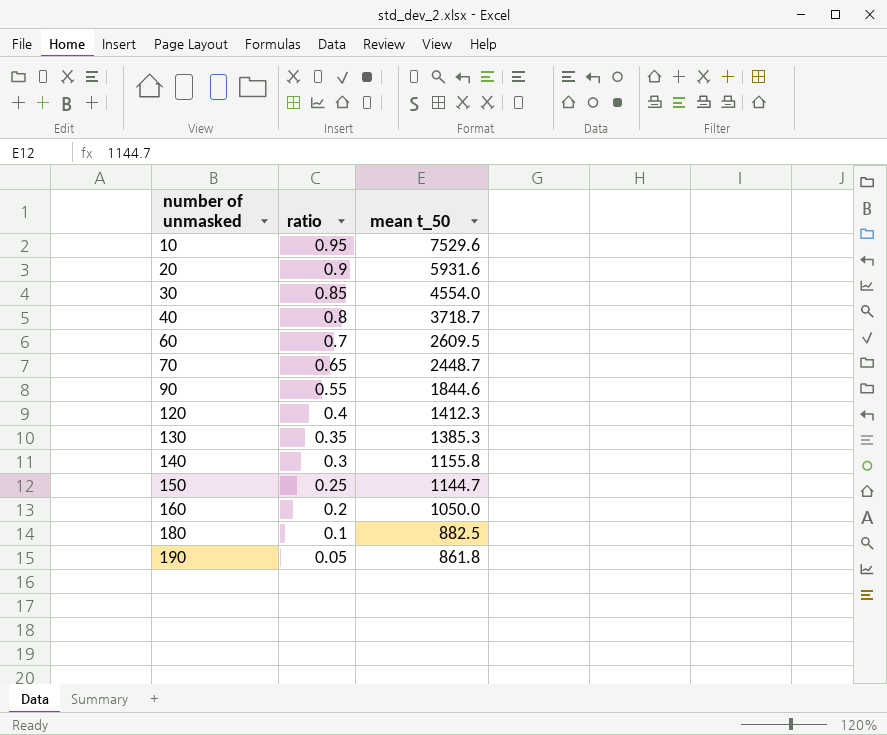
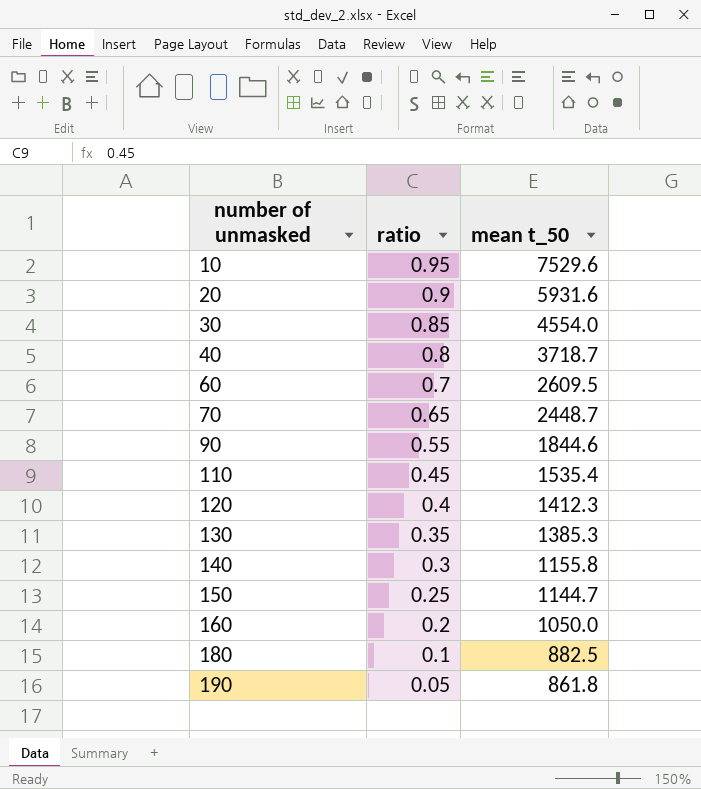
row 110: none -> 0.45 | 1535.4

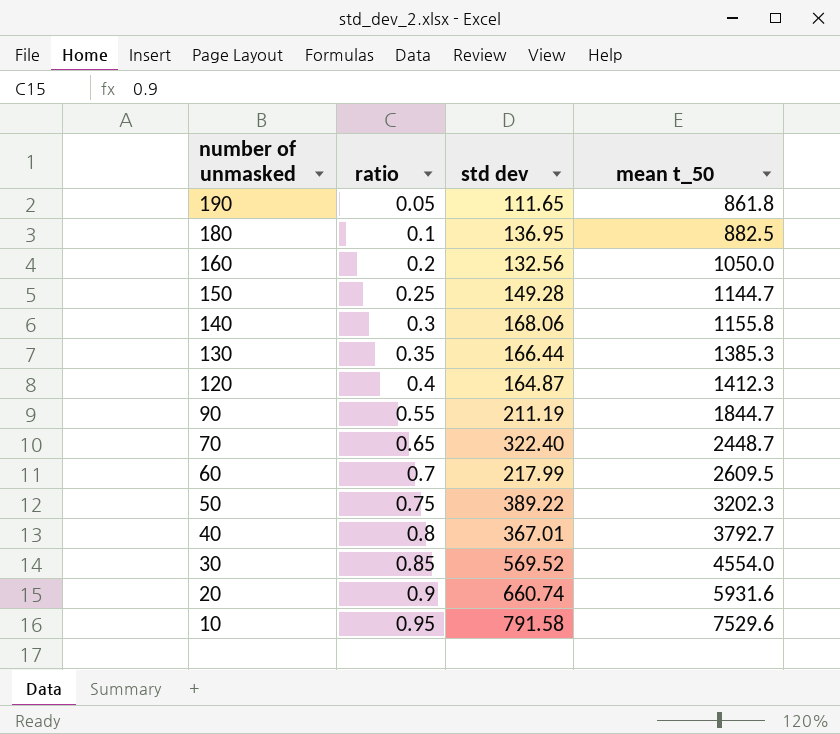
row order: number of unmasked ascending -> number of unmasked descending
column std dev | position: none -> 3
row 110: 0.45 | 1535.4 -> none
90 | mean t_50: 1844.6 -> 1844.7
row 50: none -> 0.75 | 389.22 | 3202.3
40 | mean t_50: 3718.7 -> 3792.7

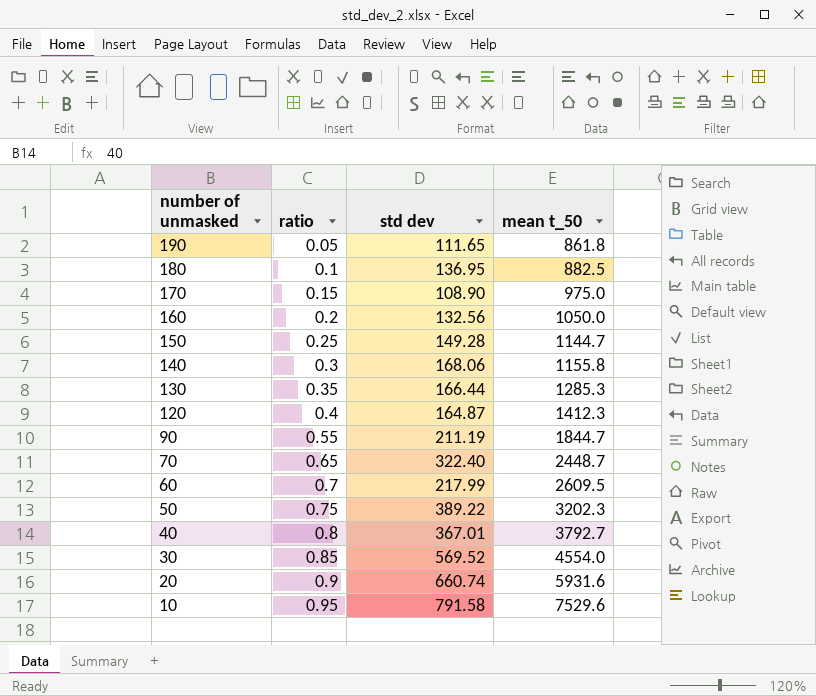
row 170: none -> 0.15 | 108.90 | 975.0
130 | mean t_50: 1385.3 -> 1285.3

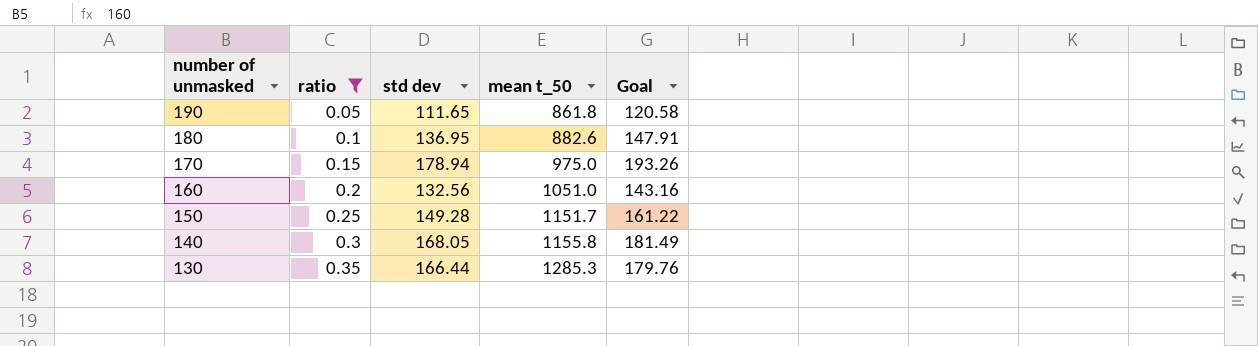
filter: none -> ratio <= 0.35
column Goal | formula: none -> [std dev] * 1.08
180 | mean t_50: 882.5 -> 882.6
170 | std dev: 108.90 -> 178.94
160 | mean t_50: 1050.0 -> 1051.0
150 | mean t_50: 1144.7 -> 1151.7
140 | std dev: 168.06 -> 168.05

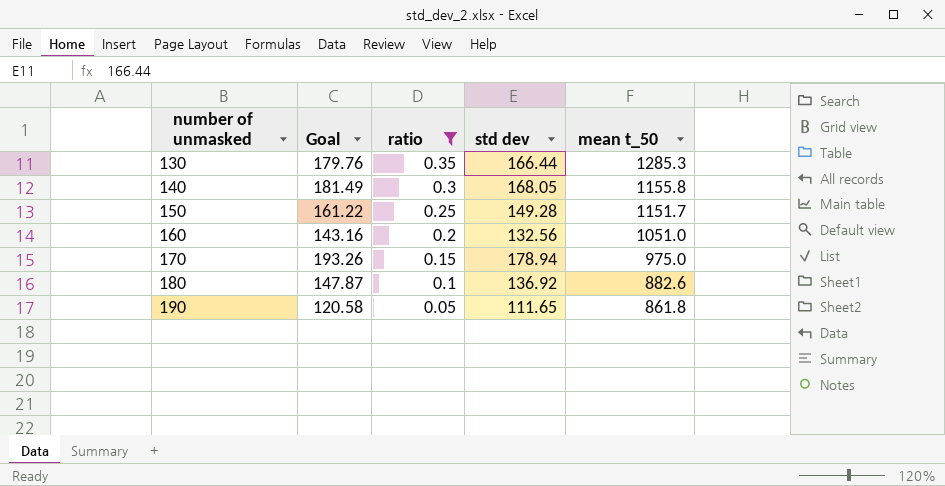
row order: number of unmasked descending -> number of unmasked ascending
column Goal | position: 5 -> 2
180 | Goal: 147.91 -> 147.87
180 | std dev: 136.95 -> 136.92

